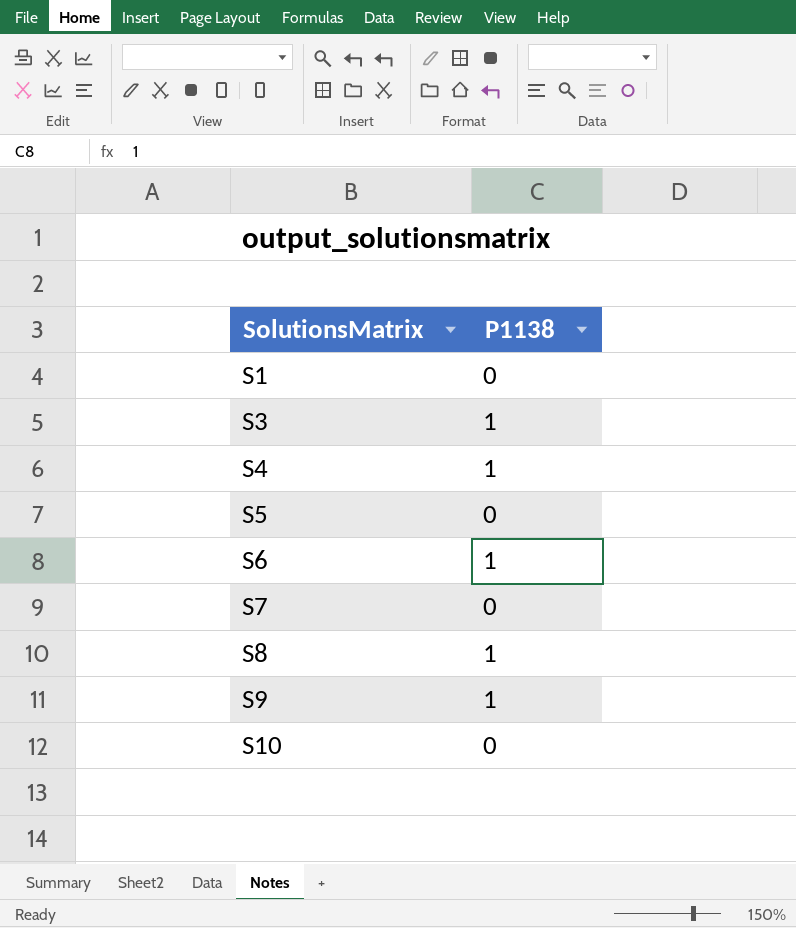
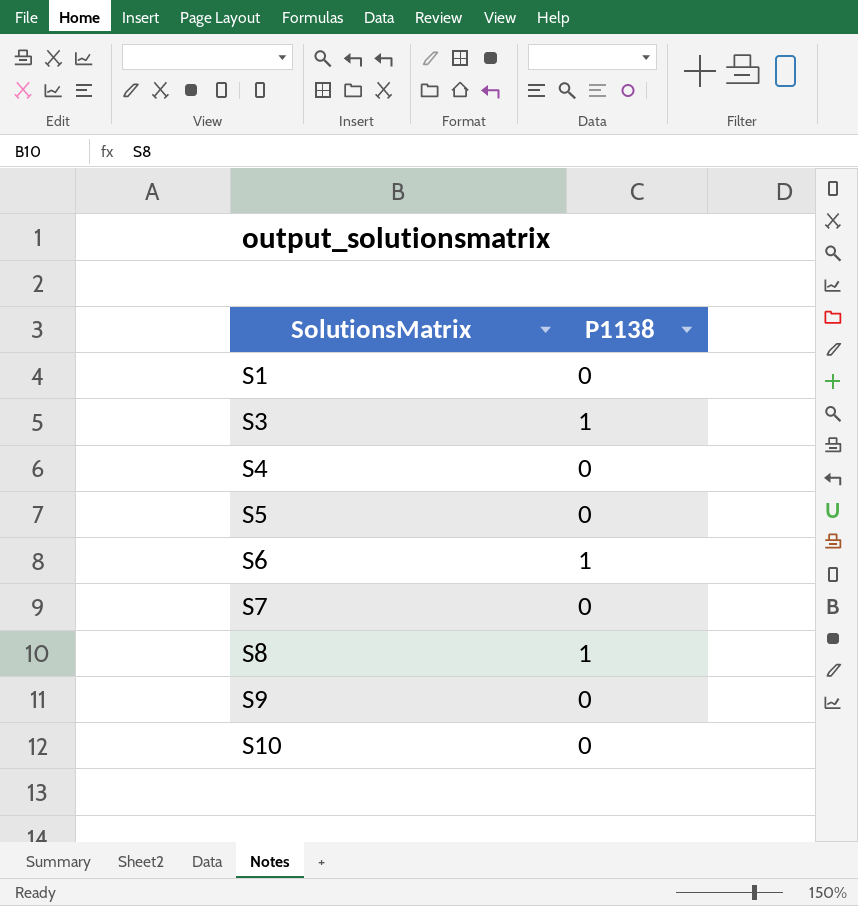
S4 | P1138: 1 -> 0
S9 | P1138: 1 -> 0

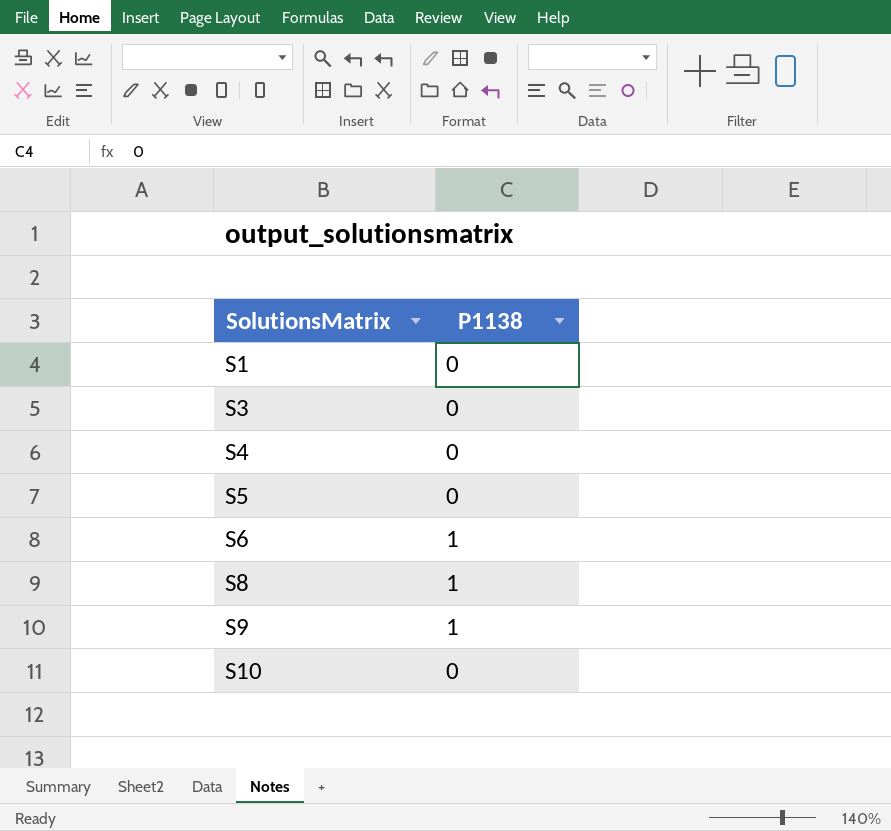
row S7: 0 -> none
S3 | P1138: 1 -> 0
S9 | P1138: 0 -> 1

